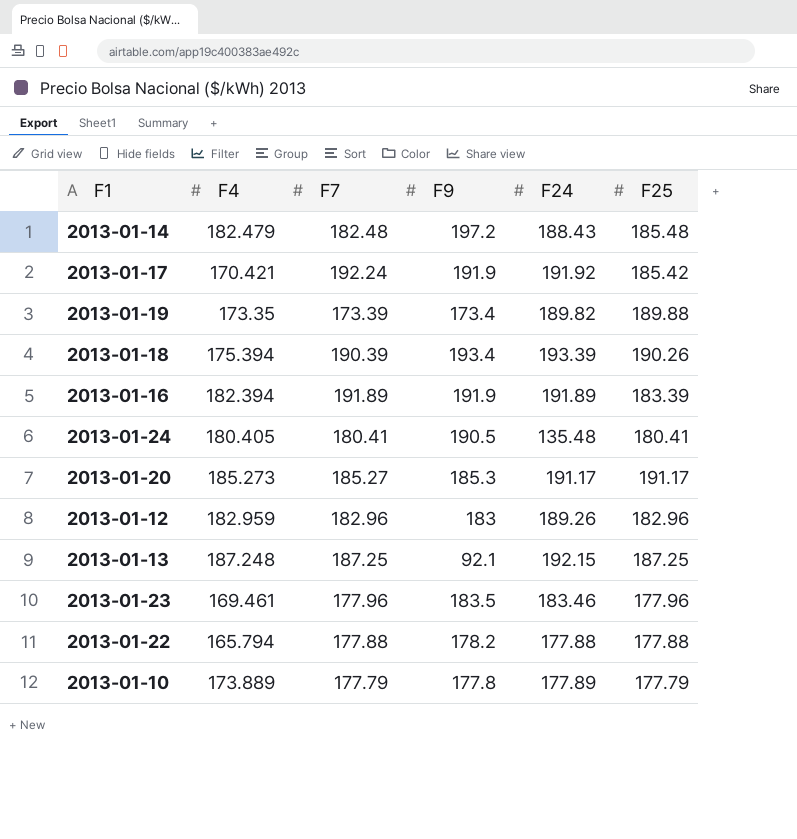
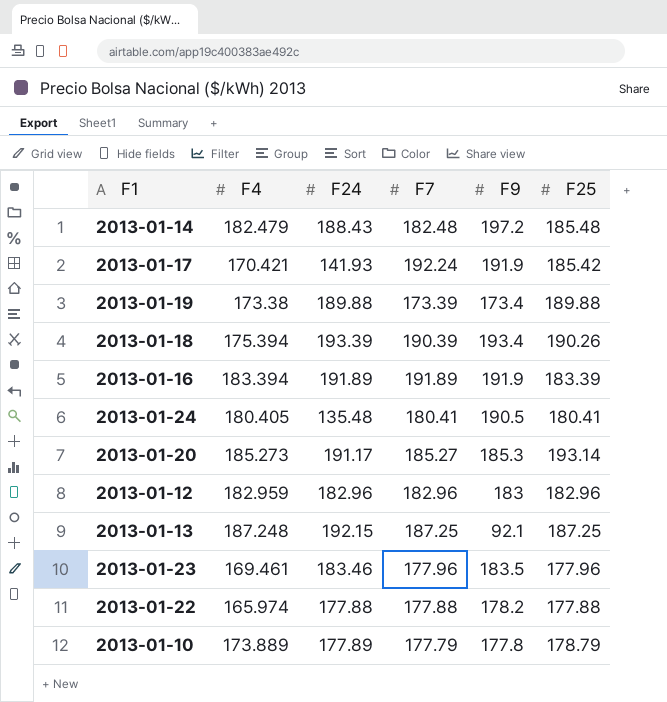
column F24 | position: 5 -> 3
2013-01-17 | F24: 191.92 -> 141.93
2013-01-19 | F4: 173.35 -> 173.38
2013-01-19 | F24: 189.82 -> 189.88
2013-01-16 | F4: 182.394 -> 183.394
2013-01-20 | F25: 191.17 -> 193.14
2013-01-12 | F24: 189.26 -> 182.96
2013-01-22 | F4: 165.794 -> 165.974
2013-01-10 | F25: 177.79 -> 178.79

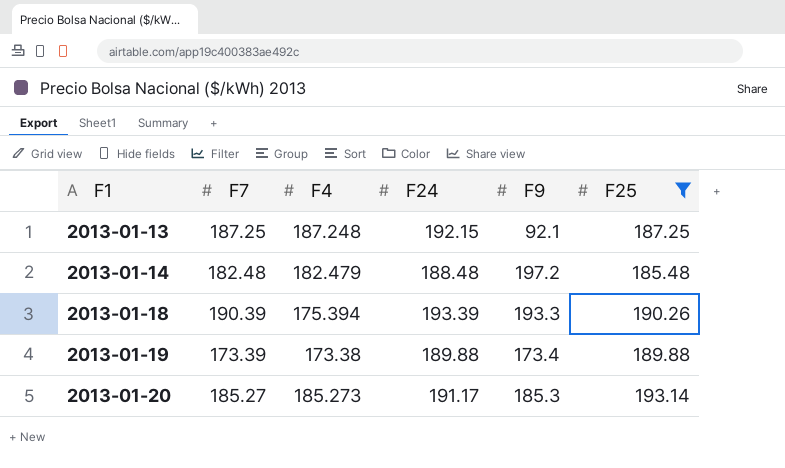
filter: none -> F25 >= 185.48
row order: none -> F1 ascending
column F7 | position: 4 -> 2
2013-01-14 | F24: 188.43 -> 188.48
2013-01-18 | F9: 193.4 -> 193.3

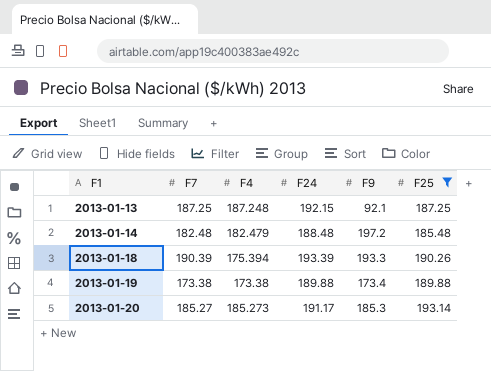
2013-01-19 | F7: 173.39 -> 173.38

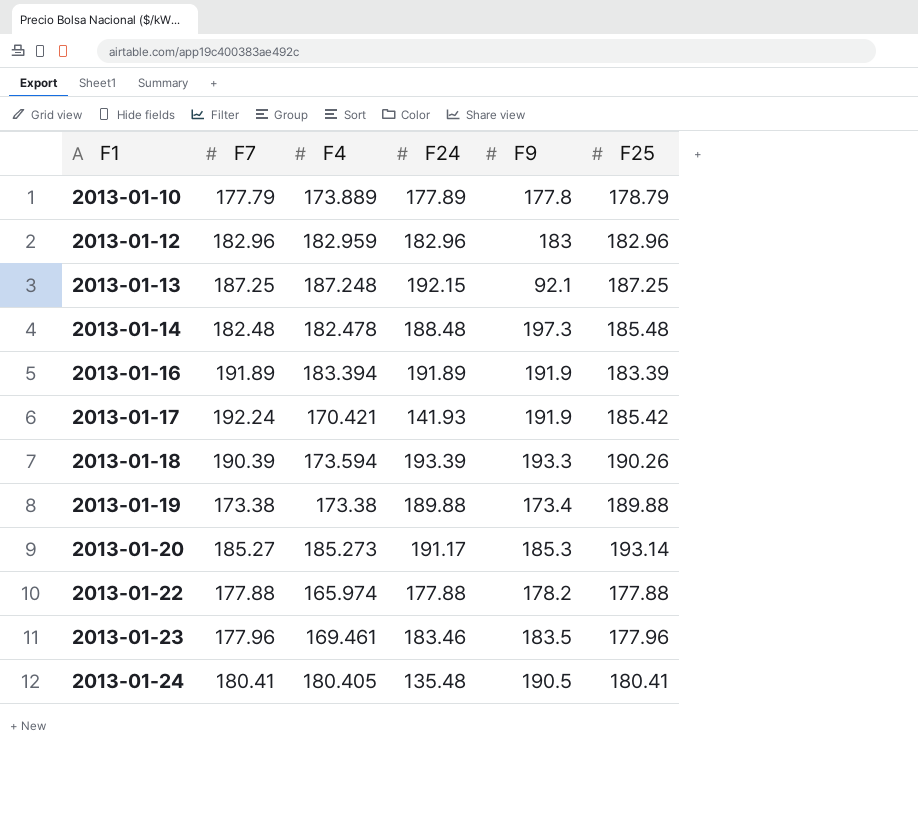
filter: F25 >= 185.48 -> none
2013-01-14 | F4: 182.479 -> 182.478
2013-01-14 | F9: 197.2 -> 197.3
2013-01-18 | F4: 175.394 -> 173.594

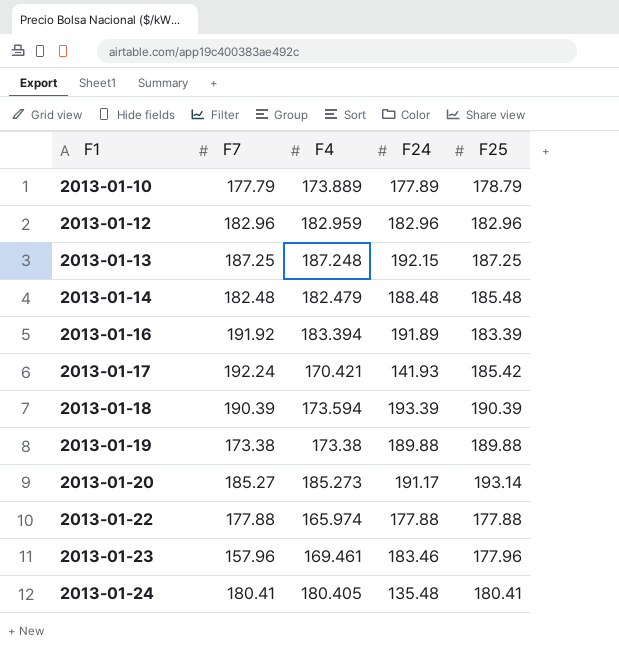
column F9 | position: 5 -> none
2013-01-14 | F4: 182.478 -> 182.479
2013-01-16 | F7: 191.89 -> 191.92
2013-01-18 | F25: 190.26 -> 190.39
2013-01-23 | F7: 177.96 -> 157.96

